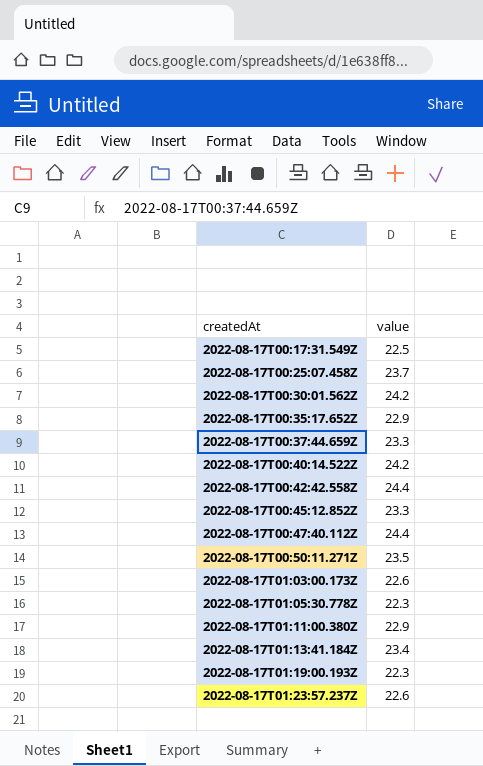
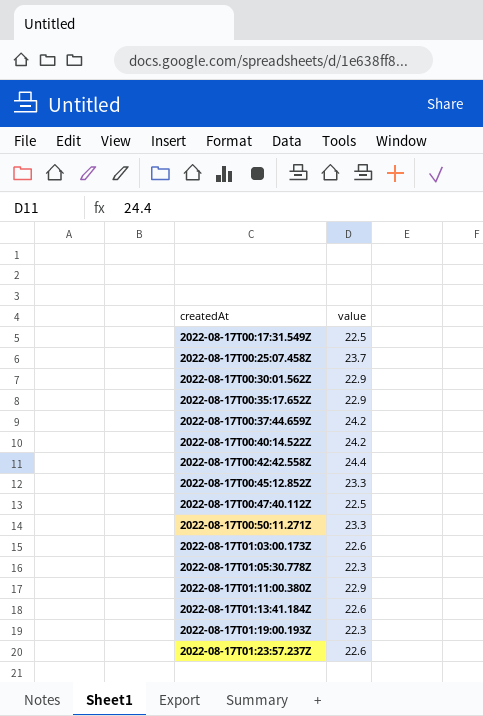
2022-08-17T00:30:01.562Z | value: 24.2 -> 22.9
2022-08-17T00:37:44.659Z | value: 23.3 -> 24.2
2022-08-17T00:47:40.112Z | value: 24.4 -> 22.5
2022-08-17T00:50:11.271Z | value: 23.5 -> 23.3
2022-08-17T01:13:41.184Z | value: 23.4 -> 22.6

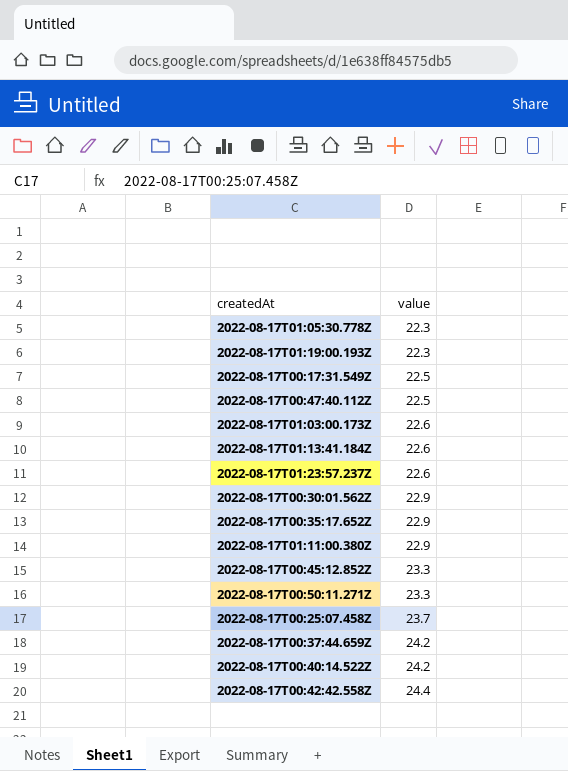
row order: createdAt ascending -> value ascending

